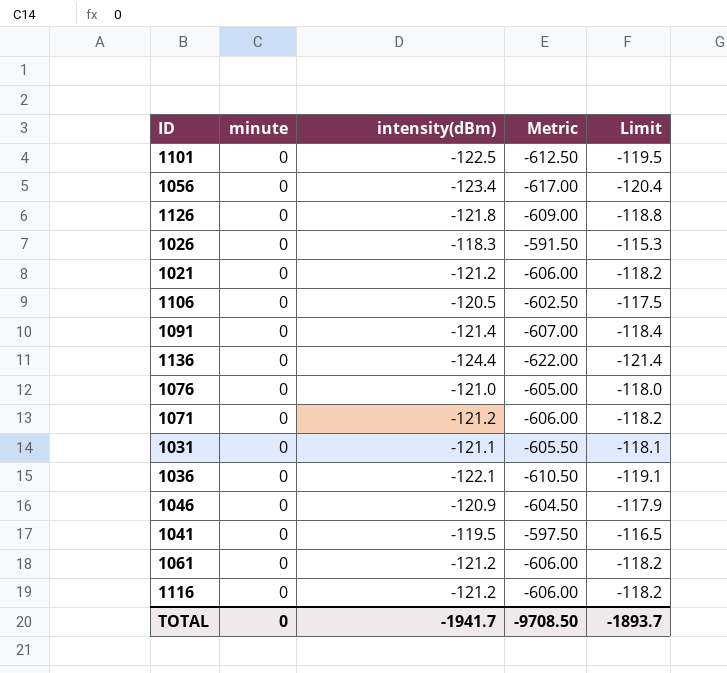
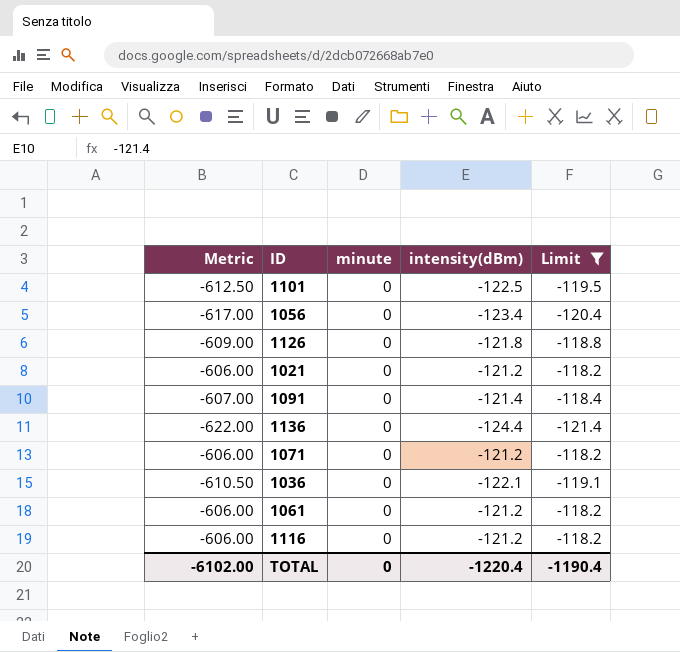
filter: none -> Limit <= -118.2
column Metric | position: 4 -> 1
TOTAL | Metric: -9708.50 -> -6102.00
TOTAL | intensity(dBm): -1941.7 -> -1220.4
TOTAL | Limit: -1893.7 -> -1190.4

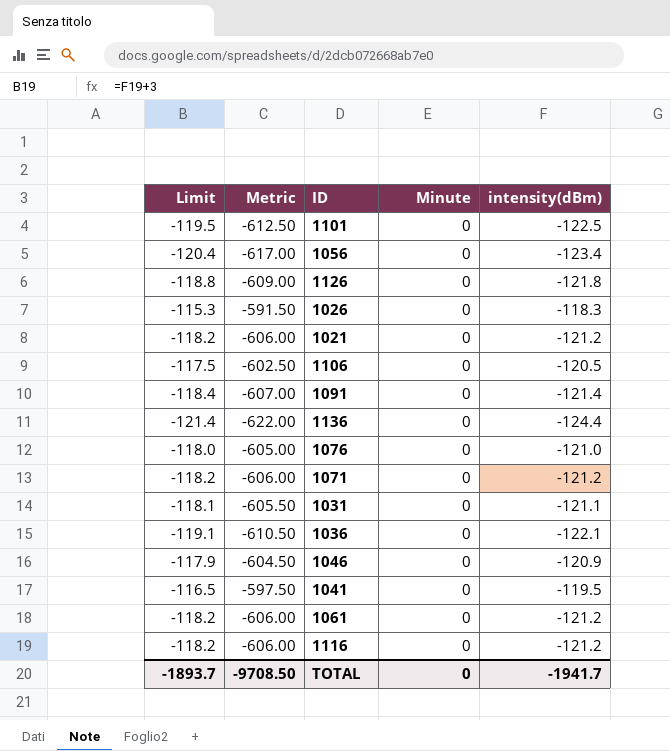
filter: Limit <= -118.2 -> none
column Limit | position: 5 -> 1
column name: minute -> Minute
TOTAL | Limit: -1190.4 -> -1893.7
TOTAL | Metric: -6102.00 -> -9708.50
TOTAL | intensity(dBm): -1220.4 -> -1941.7

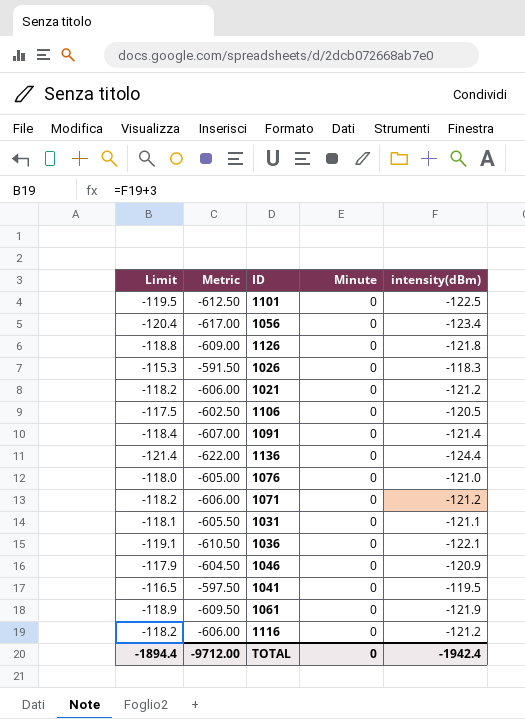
1061 | Limit: -118.2 -> -118.9
1061 | Metric: -606.00 -> -609.50
1061 | intensity(dBm): -121.2 -> -121.9
TOTAL | Limit: -1893.7 -> -1894.4
TOTAL | Metric: -9708.50 -> -9712.00
TOTAL | intensity(dBm): -1941.7 -> -1942.4

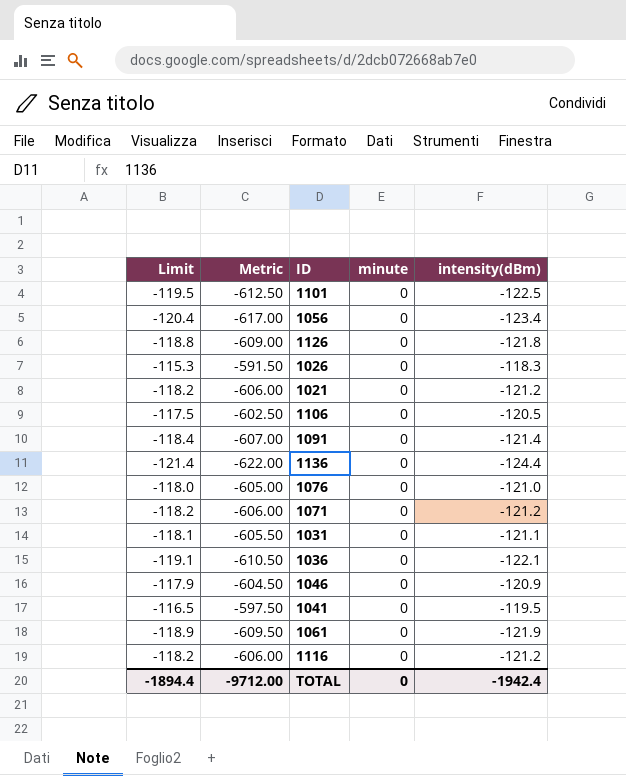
column name: Minute -> minute

